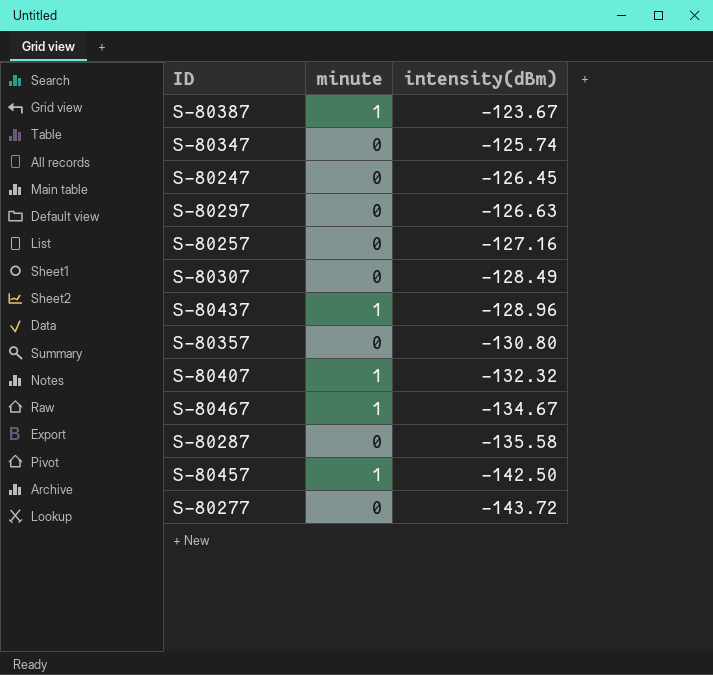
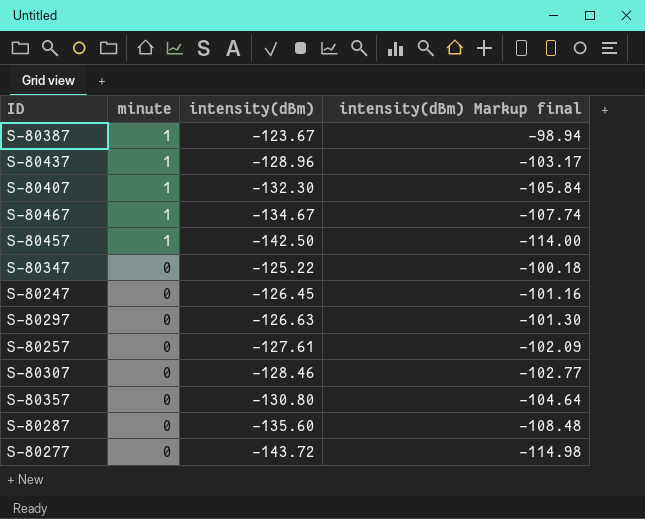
row order: intensity(dBm) descending -> minute descending
column intensity(dBm) Markup final | formula: none -> [intensity(dBm)] * 0.8
S-80407 | intensity(dBm): -132.32 -> -132.30
S-80347 | intensity(dBm): -125.74 -> -125.22
S-80257 | intensity(dBm): -127.16 -> -127.61
S-80307 | intensity(dBm): -128.49 -> -128.46
S-80287 | intensity(dBm): -135.58 -> -135.60

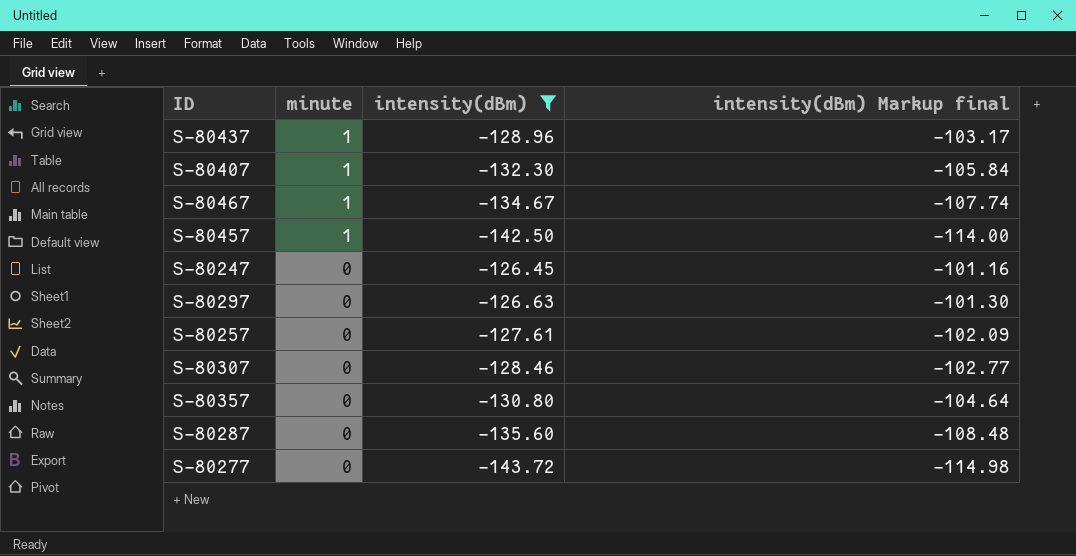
filter: none -> intensity(dBm) <= -126.45

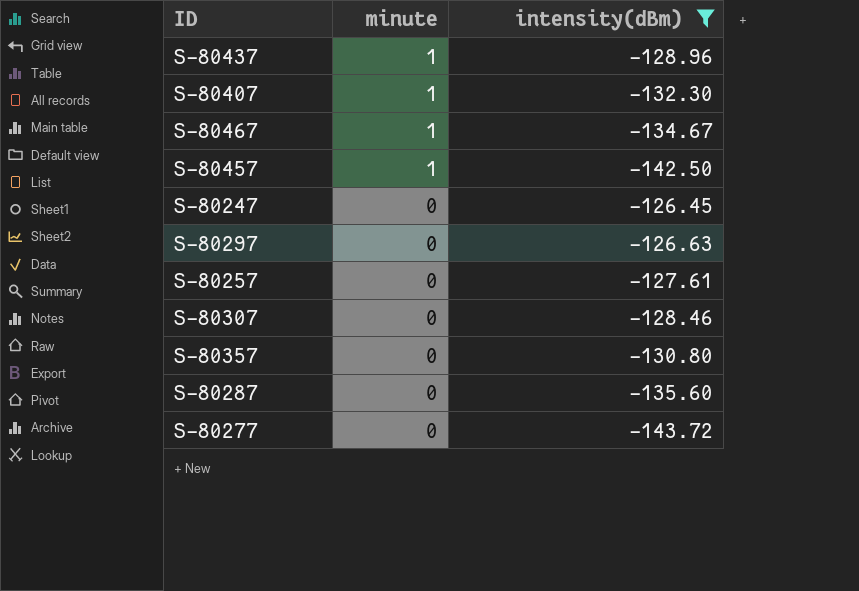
column intensity(dBm) Markup final | formula: [intensity(dBm)] * 0.8 -> none

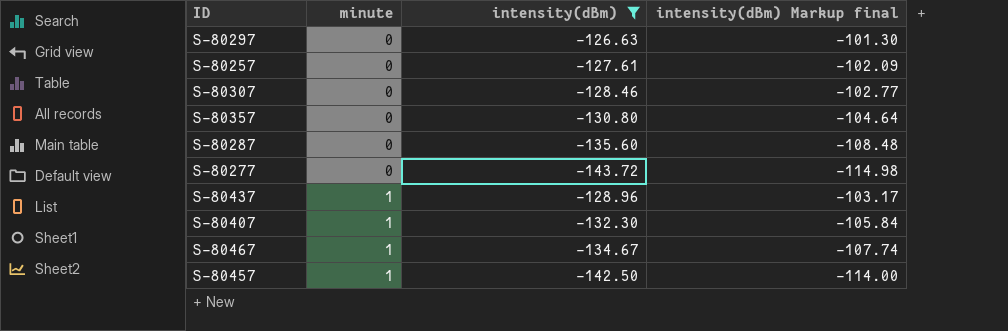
row order: minute descending -> minute ascending
column intensity(dBm) Markup final | formula: none -> [intensity(dBm)] * 0.8
row S-80247: 0 | -126.45 -> none

